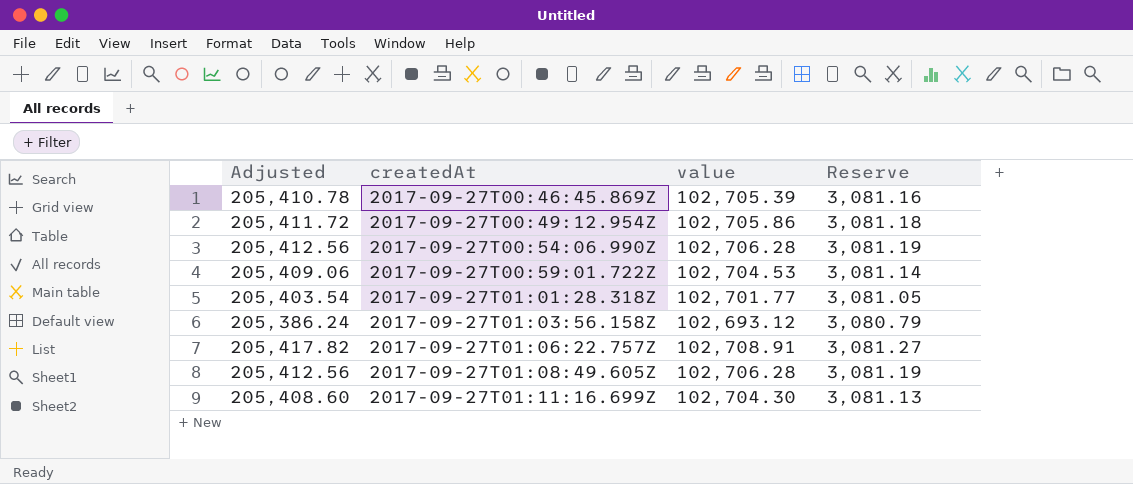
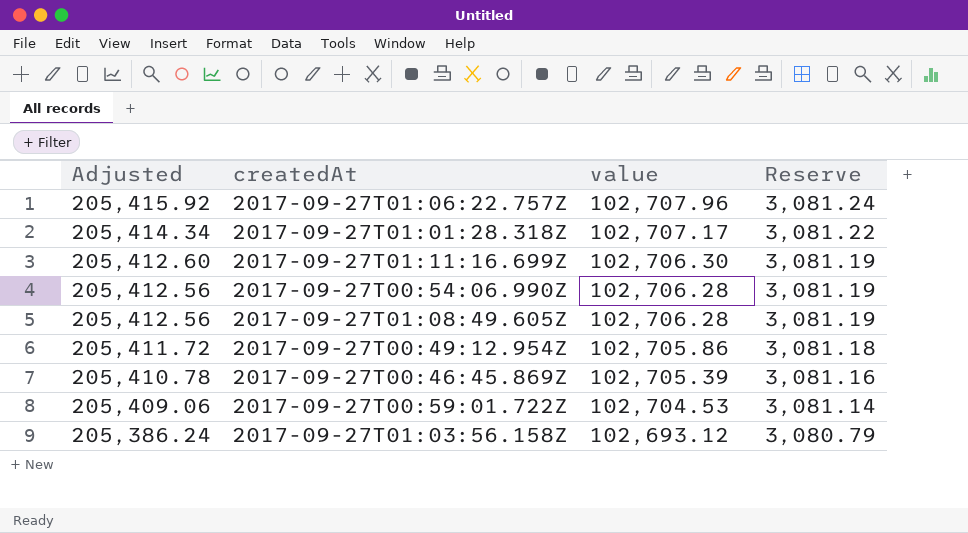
row order: createdAt ascending -> Adjusted descending
2017-09-27T01:06:22.757Z | Adjusted: 205,417.82 -> 205,415.92
2017-09-27T01:06:22.757Z | value: 102,708.91 -> 102,707.96
2017-09-27T01:06:22.757Z | Reserve: 3,081.27 -> 3,081.24
2017-09-27T01:01:28.318Z | Adjusted: 205,403.54 -> 205,414.34
2017-09-27T01:01:28.318Z | value: 102,701.77 -> 102,707.17
2017-09-27T01:01:28.318Z | Reserve: 3,081.05 -> 3,081.22
2017-09-27T01:11:16.699Z | Adjusted: 205,408.60 -> 205,412.60
2017-09-27T01:11:16.699Z | value: 102,704.30 -> 102,706.30
2017-09-27T01:11:16.699Z | Reserve: 3,081.13 -> 3,081.19

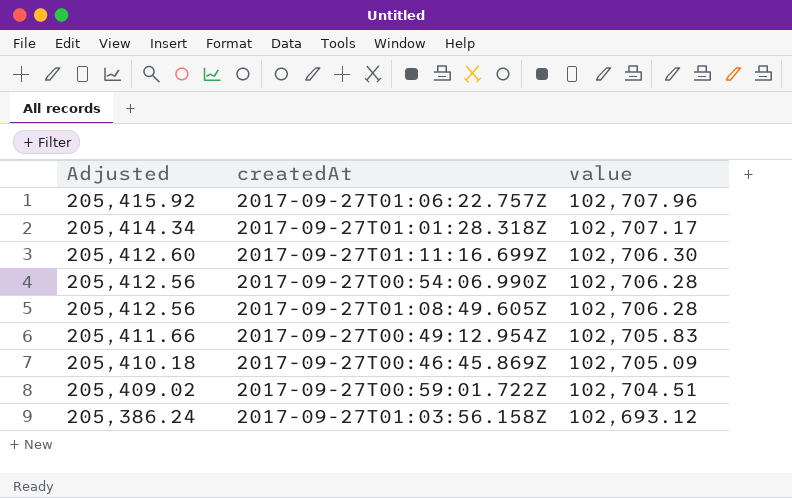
column Reserve | formula: [value] * 0.03 -> none
2017-09-27T00:49:12.954Z | Adjusted: 205,411.72 -> 205,411.66
2017-09-27T00:49:12.954Z | value: 102,705.86 -> 102,705.83
2017-09-27T00:46:45.869Z | Adjusted: 205,410.78 -> 205,410.18
2017-09-27T00:46:45.869Z | value: 102,705.39 -> 102,705.09
2017-09-27T00:59:01.722Z | Adjusted: 205,409.06 -> 205,409.02
2017-09-27T00:59:01.722Z | value: 102,704.53 -> 102,704.51

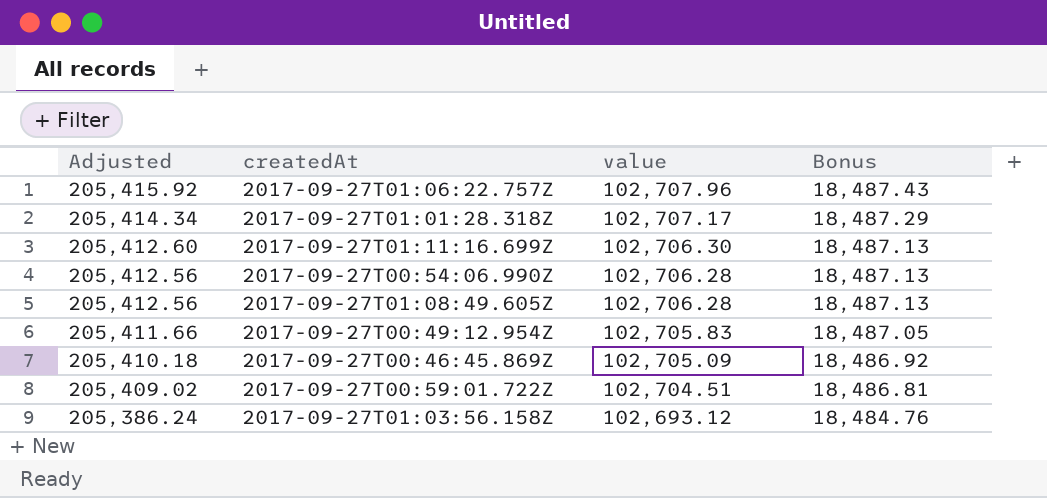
column Bonus | formula: none -> [value] * 0.18

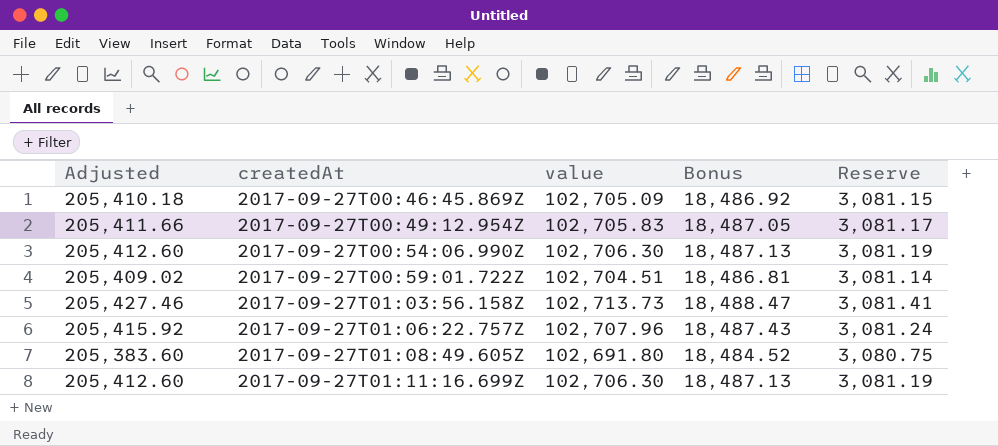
row order: Adjusted descending -> createdAt ascending
column Reserve | formula: none -> [value] * 0.03
row 2017-09-27T01:01:28.318Z: 205,414.34 | 102,707.17 | 18,487.29 -> none
2017-09-27T00:54:06.990Z | Adjusted: 205,412.56 -> 205,412.60
2017-09-27T00:54:06.990Z | value: 102,706.28 -> 102,706.30
2017-09-27T01:03:56.158Z | Adjusted: 205,386.24 -> 205,427.46
2017-09-27T01:03:56.158Z | value: 102,693.12 -> 102,713.73
2017-09-27T01:03:56.158Z | Bonus: 18,484.76 -> 18,488.47
2017-09-27T01:08:49.605Z | Adjusted: 205,412.56 -> 205,383.60
2017-09-27T01:08:49.605Z | value: 102,706.28 -> 102,691.80
2017-09-27T01:08:49.605Z | Bonus: 18,487.13 -> 18,484.52

